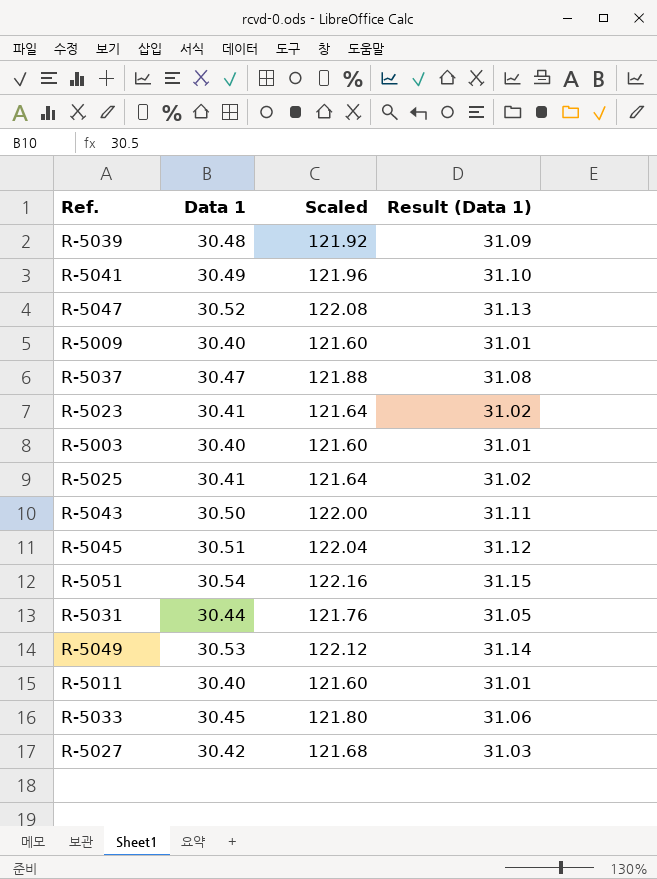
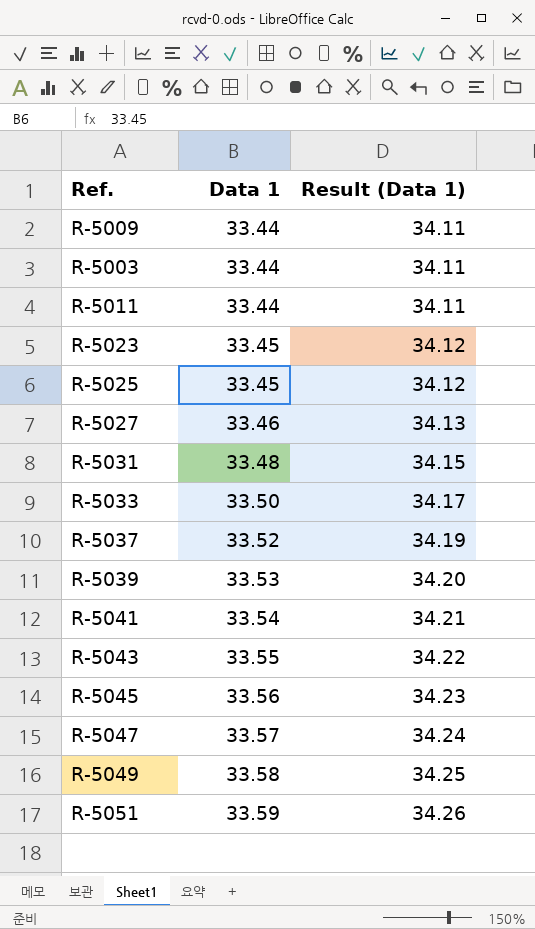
row order: none -> Data 1 ascending
column Scaled | formula: [Data 1] * 4 -> none
R-5009 | Data 1: 30.40 -> 33.44
R-5009 | Result (Data 1): 31.01 -> 34.11
R-5003 | Data 1: 30.40 -> 33.44
R-5003 | Result (Data 1): 31.01 -> 34.11
R-5011 | Data 1: 30.40 -> 33.44
R-5011 | Result (Data 1): 31.01 -> 34.11
R-5023 | Data 1: 30.41 -> 33.45
R-5023 | Result (Data 1): 31.02 -> 34.12
R-5025 | Data 1: 30.41 -> 33.45
R-5025 | Result (Data 1): 31.02 -> 34.12
R-5027 | Data 1: 30.42 -> 33.46
R-5027 | Result (Data 1): 31.03 -> 34.13
R-5031 | Data 1: 30.44 -> 33.48
R-5031 | Result (Data 1): 31.05 -> 34.15
R-5033 | Data 1: 30.45 -> 33.50
R-5033 | Result (Data 1): 31.06 -> 34.17
R-5037 | Data 1: 30.47 -> 33.52
R-5037 | Result (Data 1): 31.08 -> 34.19
R-5039 | Data 1: 30.48 -> 33.53
R-5039 | Result (Data 1): 31.09 -> 34.20
R-5041 | Data 1: 30.49 -> 33.54
R-5041 | Result (Data 1): 31.10 -> 34.21
R-5043 | Data 1: 30.50 -> 33.55
R-5043 | Result (Data 1): 31.11 -> 34.22
R-5045 | Data 1: 30.51 -> 33.56
R-5045 | Result (Data 1): 31.12 -> 34.23
R-5047 | Data 1: 30.52 -> 33.57
R-5047 | Result (Data 1): 31.13 -> 34.24
R-5049 | Data 1: 30.53 -> 33.58
R-5049 | Result (Data 1): 31.14 -> 34.25
R-5051 | Data 1: 30.54 -> 33.59
R-5051 | Result (Data 1): 31.15 -> 34.26

